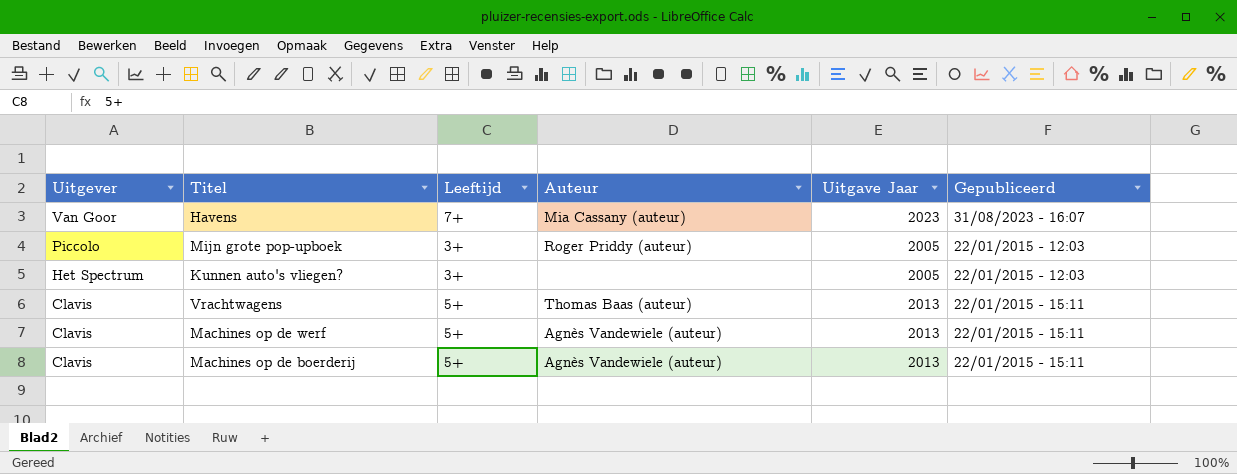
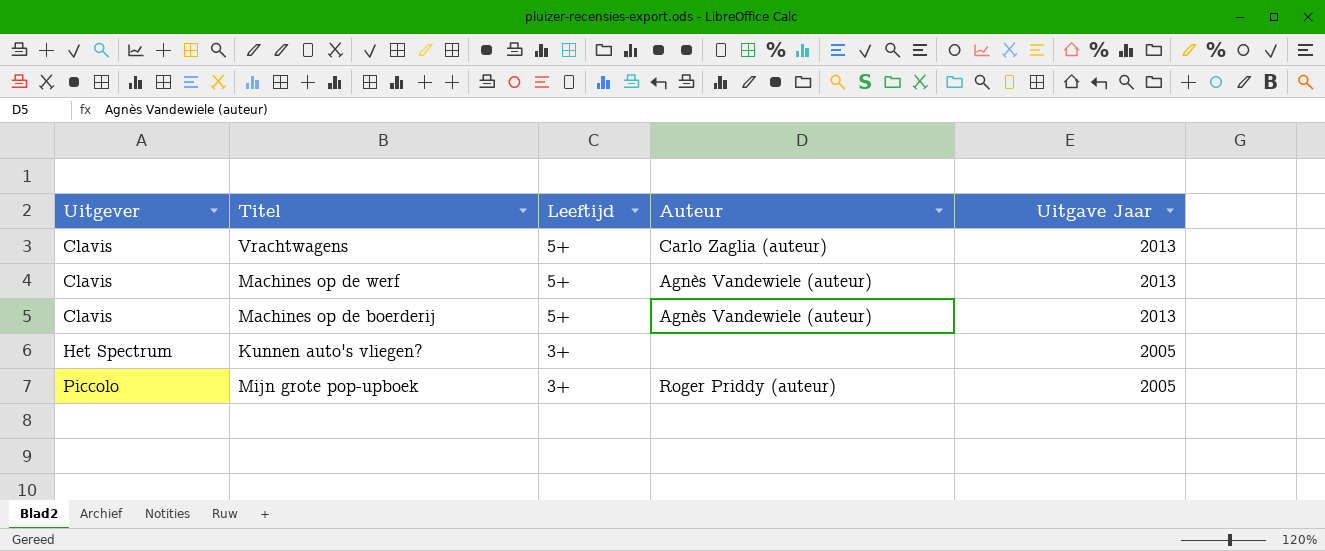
row order: Uitgever descending -> Uitgever ascending
column Gepubliceerd | position: 6 -> none
row Havens: Van Goor | 7+ | Mia Cassany (auteur) | 2023 | 31/08/2023 - 16:07 -> none
Vrachtwagens | Auteur: Thomas Baas (auteur) -> Carlo Zaglia (auteur)

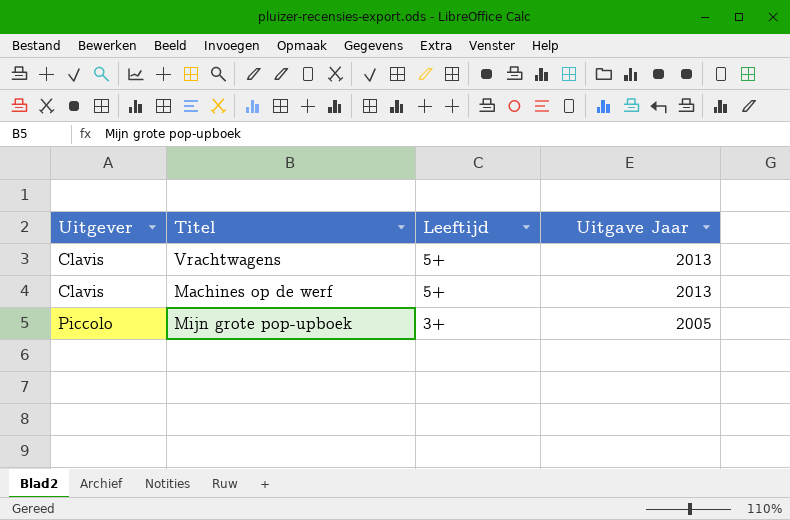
column Auteur | position: 4 -> none
row Machines op de boerderij: Clavis | 5+ | Agnès Vandewiele (auteur) | 2013 -> none
row Kunnen auto's vliegen?: Het Spectrum | 3+ | none | 2005 -> none

